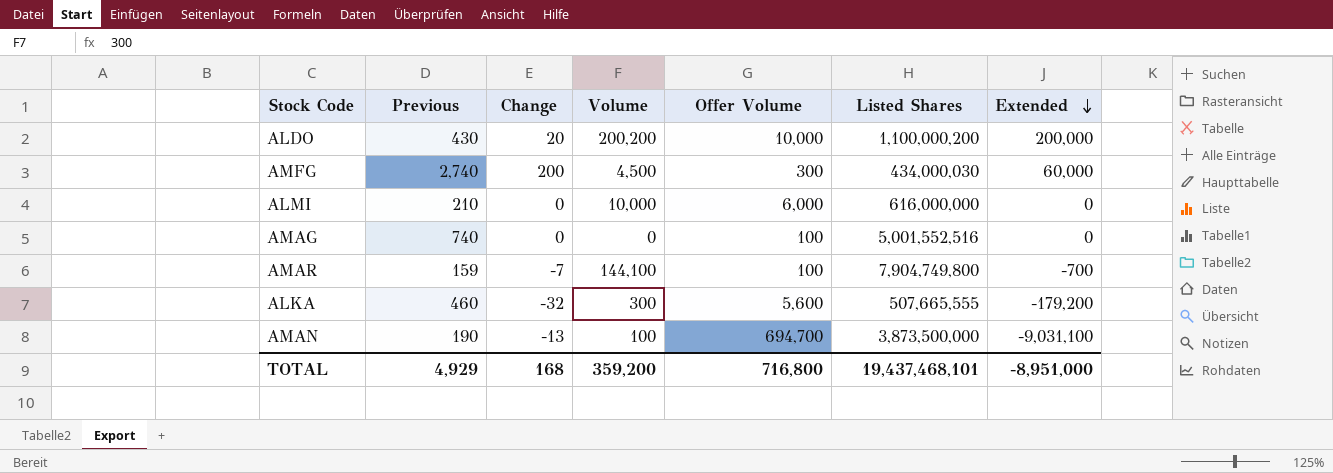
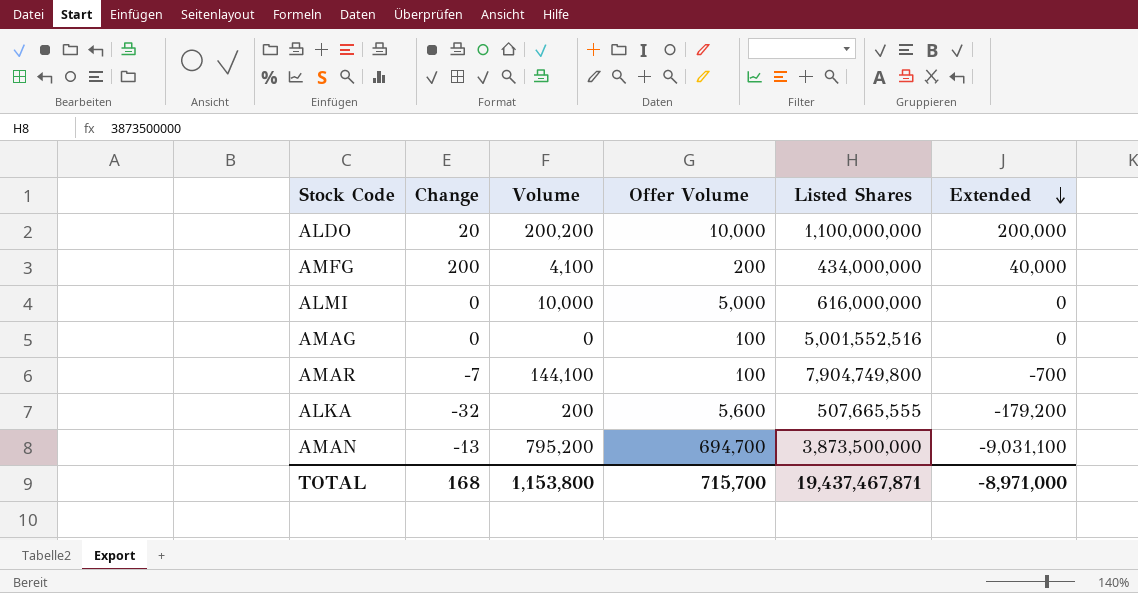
column Previous | position: 2 -> none
ALDO | Listed Shares: 1,100,000,200 -> 1,100,000,000
AMFG | Volume: 4,500 -> 4,100
AMFG | Offer Volume: 300 -> 200
AMFG | Listed Shares: 434,000,030 -> 434,000,000
AMFG | Extended: 60,000 -> 40,000
ALMI | Offer Volume: 6,000 -> 5,000
ALKA | Volume: 300 -> 200
AMAN | Volume: 100 -> 795,200
TOTAL | Volume: 359,200 -> 1,153,800
TOTAL | Offer Volume: 716,800 -> 715,700
TOTAL | Listed Shares: 19,437,468,101 -> 19,437,467,871
TOTAL | Extended: -8,951,000 -> -8,971,000

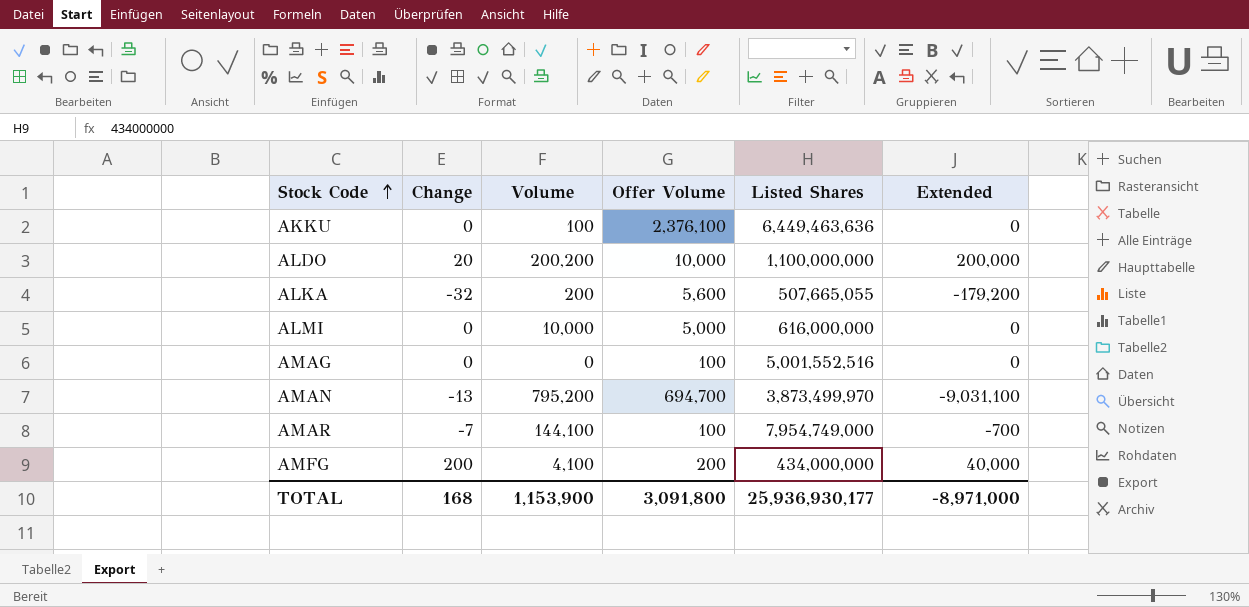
row order: Extended descending -> Stock Code ascending
row AKKU: none -> 0 | 100 | 2,376,100 | 6,449,463,636 | 0
ALKA | Listed Shares: 507,665,555 -> 507,665,055
AMAN | Listed Shares: 3,873,500,000 -> 3,873,499,970
AMAR | Listed Shares: 7,904,749,800 -> 7,954,749,000
TOTAL | Volume: 1,153,800 -> 1,153,900
TOTAL | Offer Volume: 715,700 -> 3,091,800
TOTAL | Listed Shares: 19,437,467,871 -> 25,936,930,177

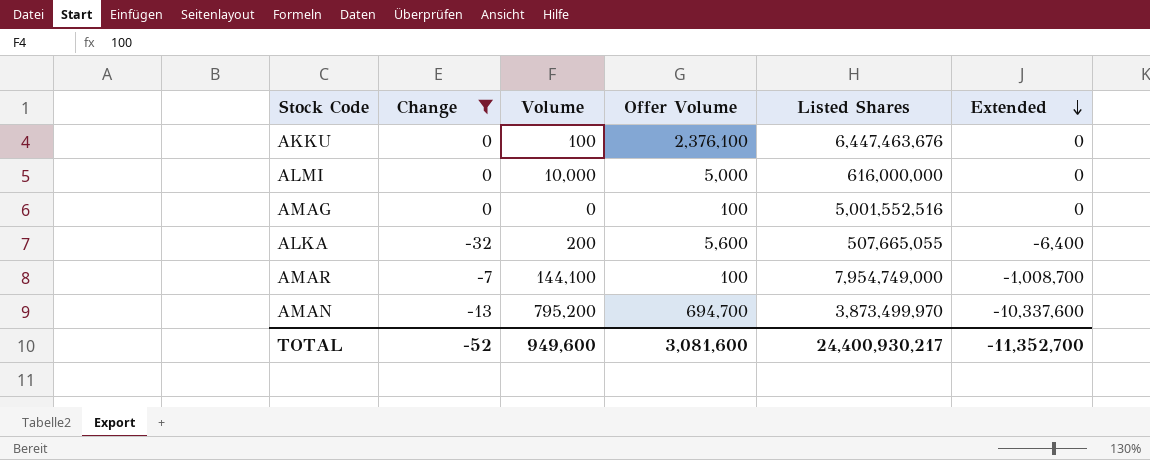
filter: none -> Change <= 0
row order: Stock Code ascending -> Extended descending
column Extended | formula: [Change] * [Offer Volume] -> [Change] * [Volume]
AKKU | Listed Shares: 6,449,463,636 -> 6,447,463,676
TOTAL | Change: 168 -> -52
TOTAL | Volume: 1,153,900 -> 949,600
TOTAL | Offer Volume: 3,091,800 -> 3,081,600
TOTAL | Listed Shares: 25,936,930,177 -> 24,400,930,217
TOTAL | Extended: -8,971,000 -> -11,352,700

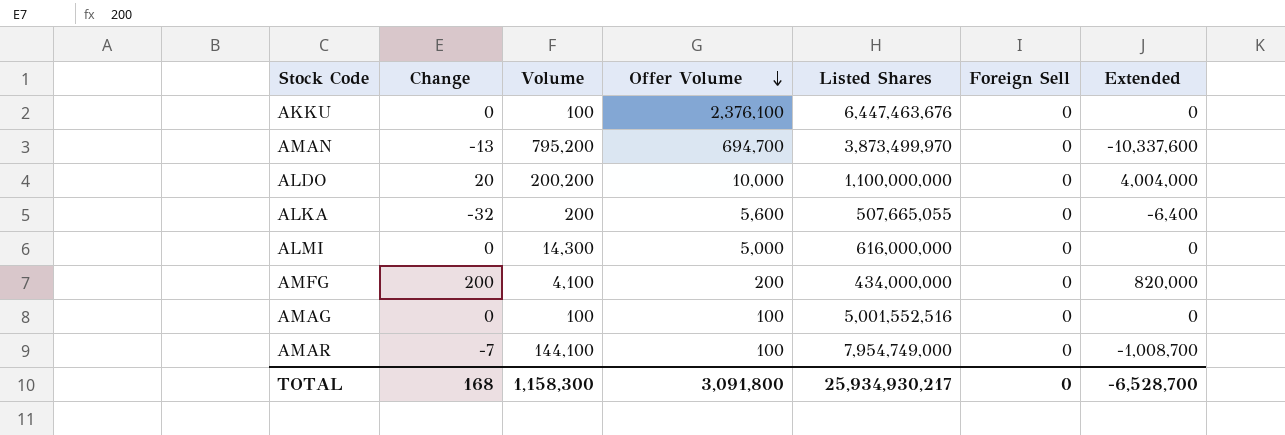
filter: Change <= 0 -> none
row order: Extended descending -> Offer Volume descending
column Foreign Sell | position: none -> 6
ALMI | Volume: 10,000 -> 14,300
AMAG | Volume: 0 -> 100
TOTAL | Change: -52 -> 168
TOTAL | Volume: 949,600 -> 1,158,300
TOTAL | Offer Volume: 3,081,600 -> 3,091,800
TOTAL | Listed Shares: 24,400,930,217 -> 25,934,930,217
TOTAL | Extended: -11,352,700 -> -6,528,700

